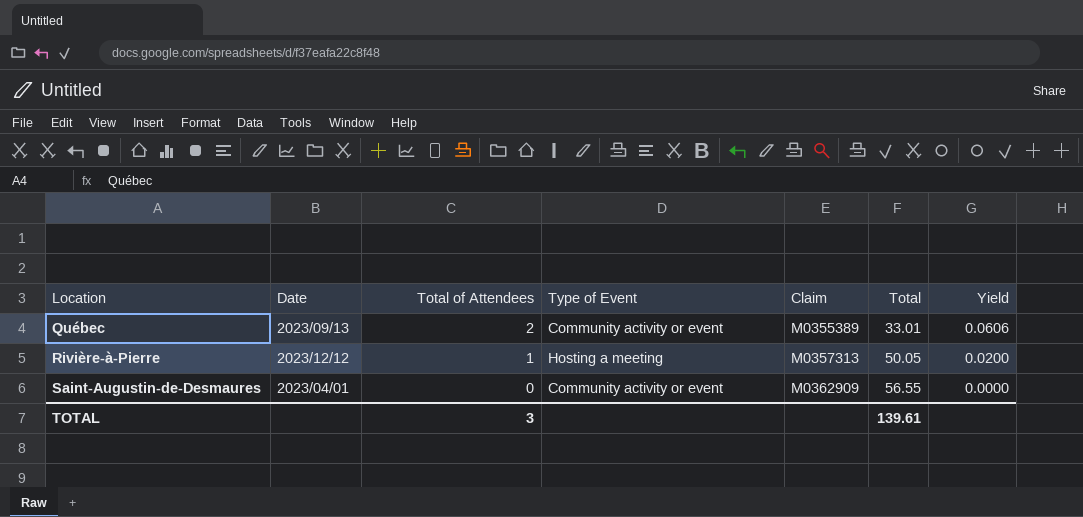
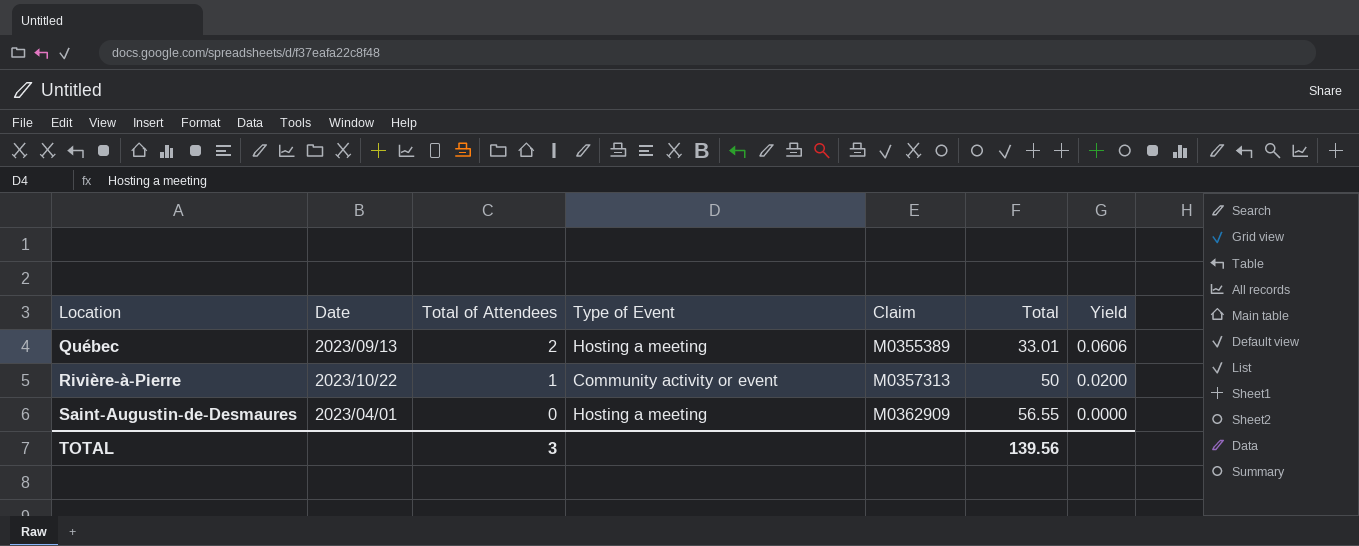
Québec | Type of Event: Community activity or event -> Hosting a meeting
Rivière-à-Pierre | Date: 2023/12/12 -> 2023/10/22
Rivière-à-Pierre | Type of Event: Hosting a meeting -> Community activity or event
Rivière-à-Pierre | Total: 50.05 -> 50
Saint-Augustin-de-Desmaures | Type of Event: Community activity or event -> Hosting a meeting
TOTAL | Total: 139.61 -> 139.56

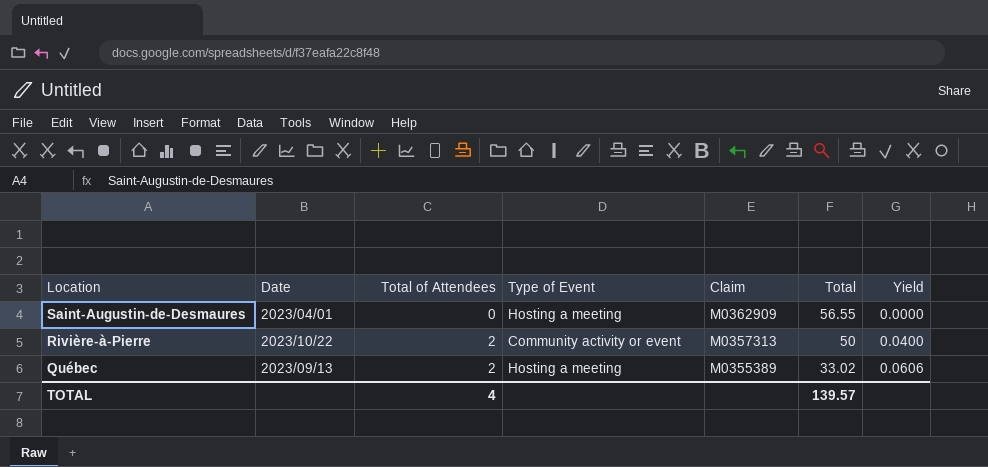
row order: Location ascending -> Location descending
Rivière-à-Pierre | Total of Attendees: 1 -> 2
Rivière-à-Pierre | Yield: 0.0200 -> 0.0400
Québec | Total: 33.01 -> 33.02
TOTAL | Total of Attendees: 3 -> 4
TOTAL | Total: 139.56 -> 139.57

